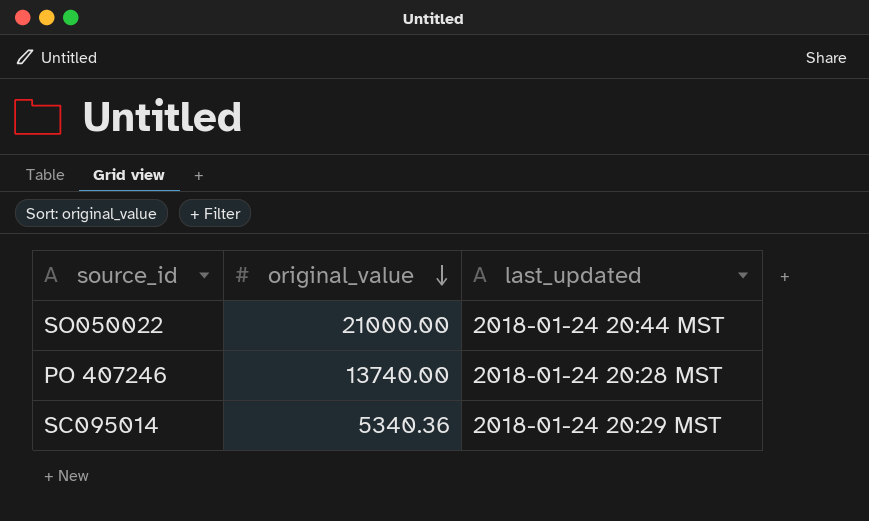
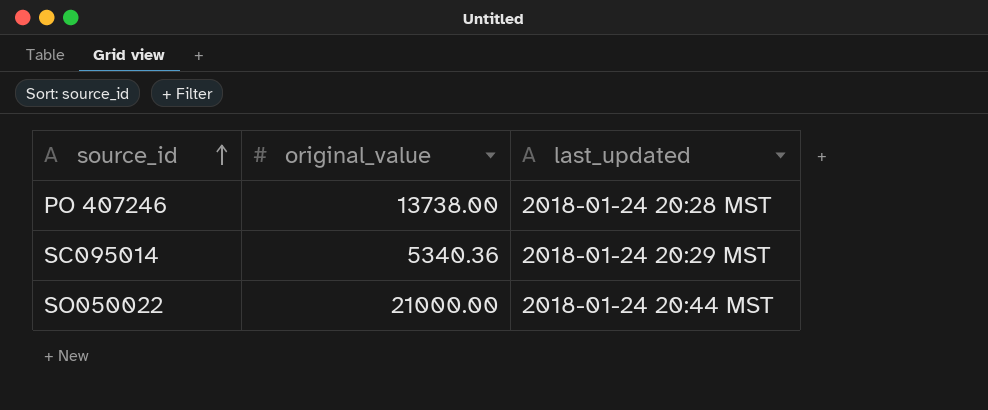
row order: original_value descending -> source_id ascending
PO 407246 | original_value: 13740.00 -> 13738.00

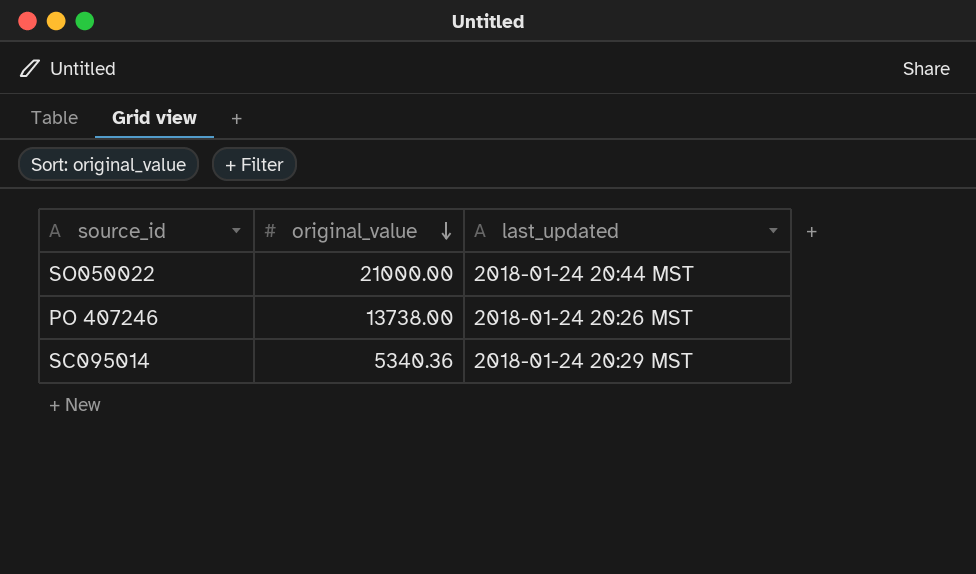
row order: source_id ascending -> original_value descending
PO 407246 | last_updated: 2018-01-24 20:28 MST -> 2018-01-24 20:26 MST

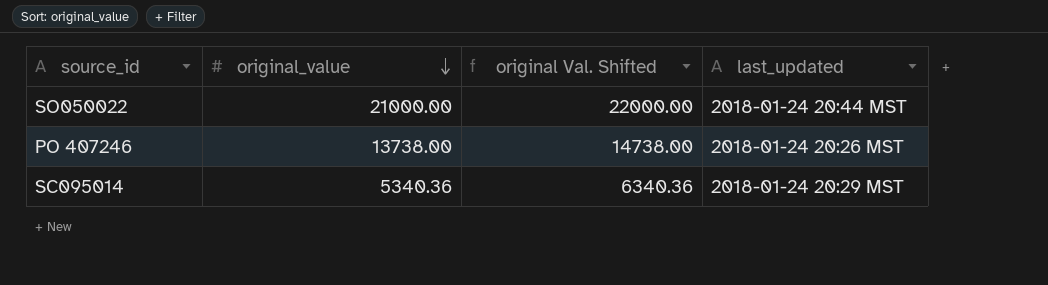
column original Val. Shifted | formula: none -> [original_value] + 1000

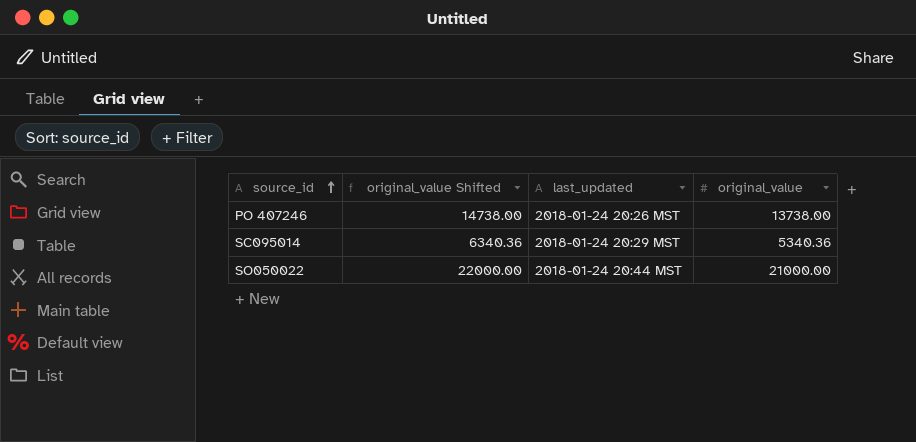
row order: original_value descending -> source_id ascending
column name: original Val. Shifted -> original_value Shifted
column original_value | position: 2 -> 4

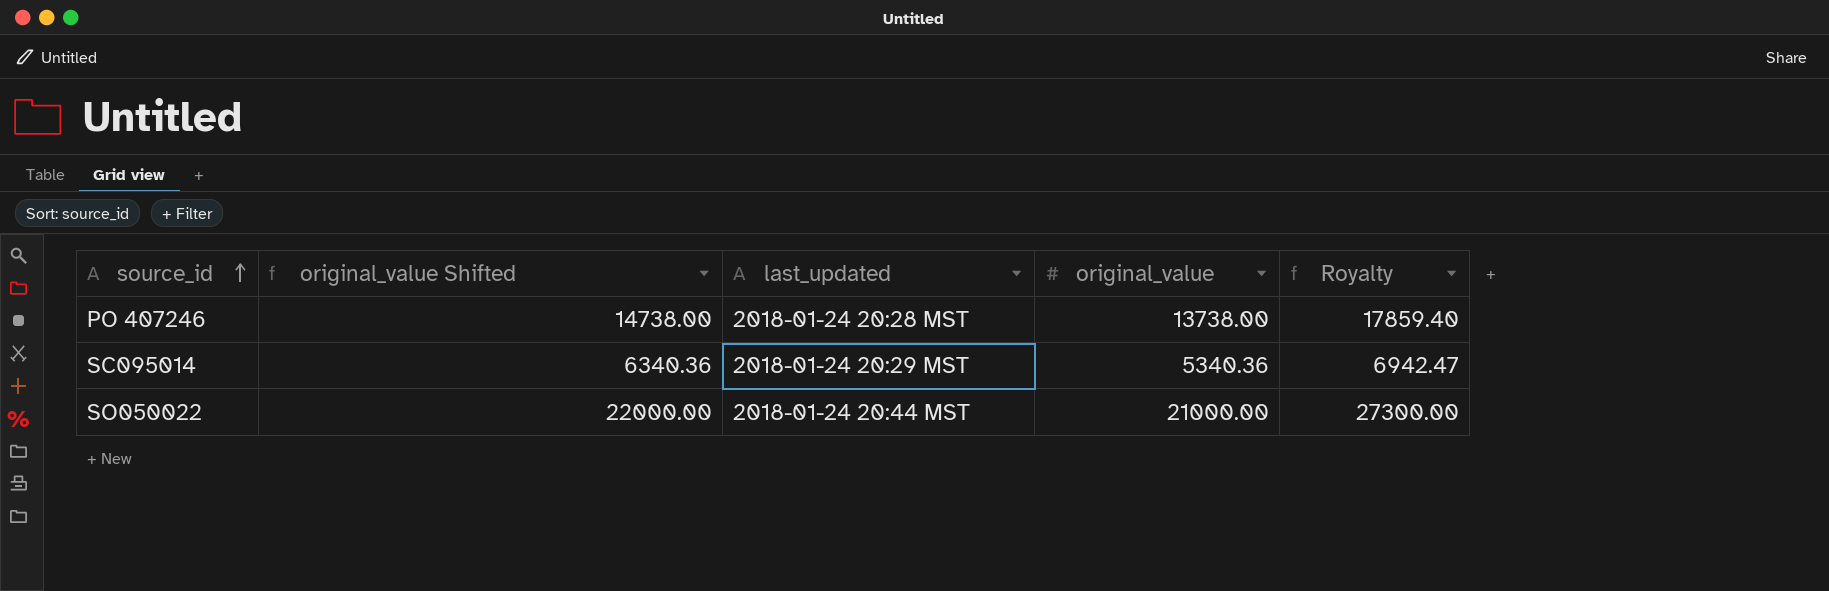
column Royalty | formula: none -> [original_value] * 1.3
PO 407246 | last_updated: 2018-01-24 20:26 MST -> 2018-01-24 20:28 MST

